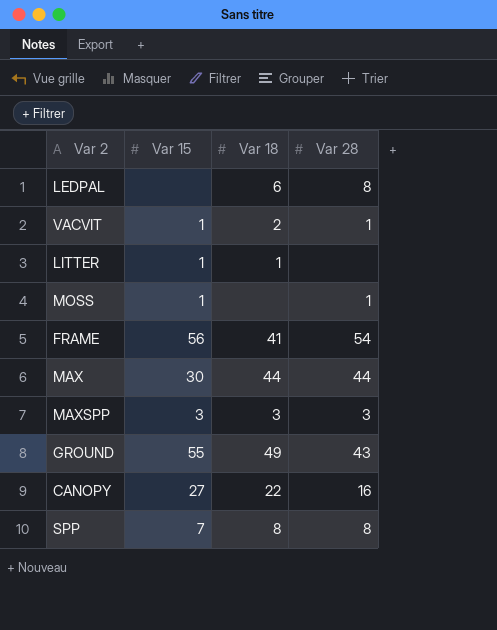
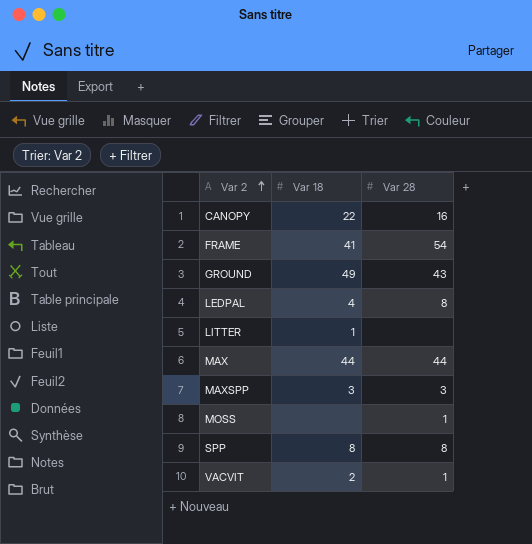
row order: none -> Var 2 ascending
column Var 15 | position: 2 -> none
LEDPAL | Var 18: 6 -> 4

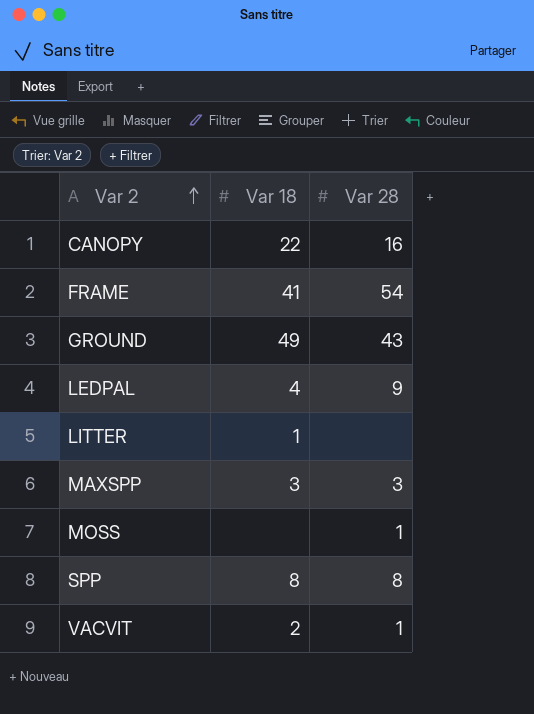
row MAX: 44 | 44 -> none
LEDPAL | Var 28: 8 -> 9

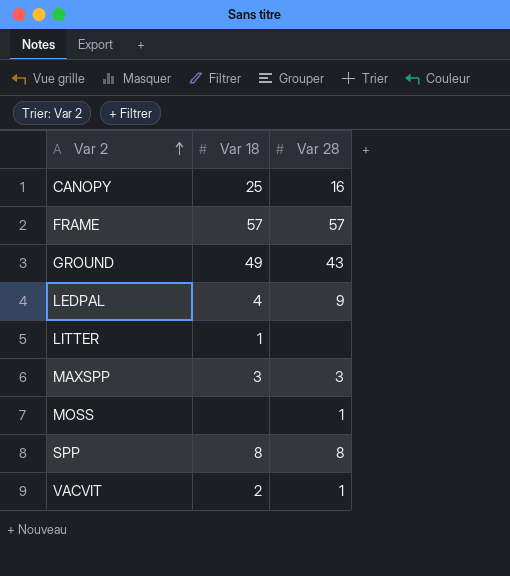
CANOPY | Var 18: 22 -> 25
FRAME | Var 18: 41 -> 57
FRAME | Var 28: 54 -> 57

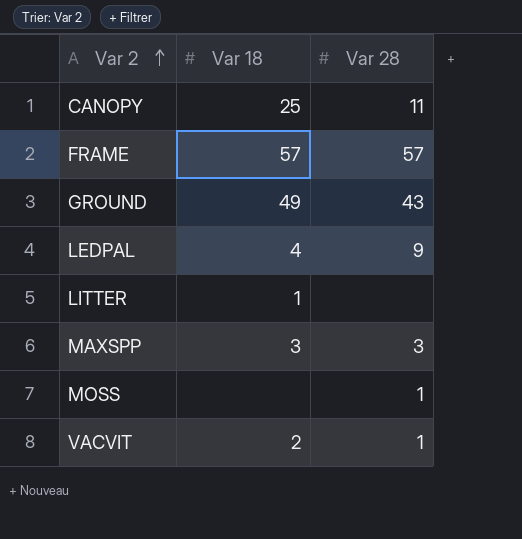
row SPP: 8 | 8 -> none
CANOPY | Var 28: 16 -> 11

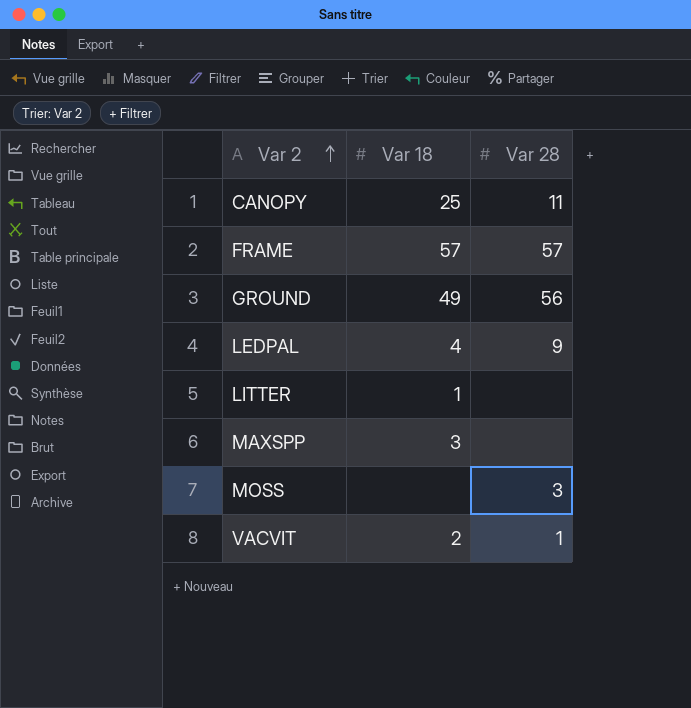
GROUND | Var 28: 43 -> 56
MAXSPP | Var 28: 3 -> none
MOSS | Var 28: 1 -> 3

